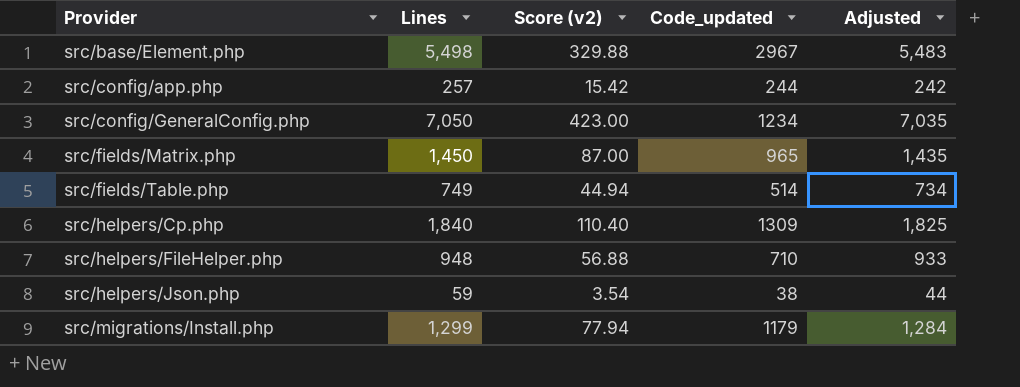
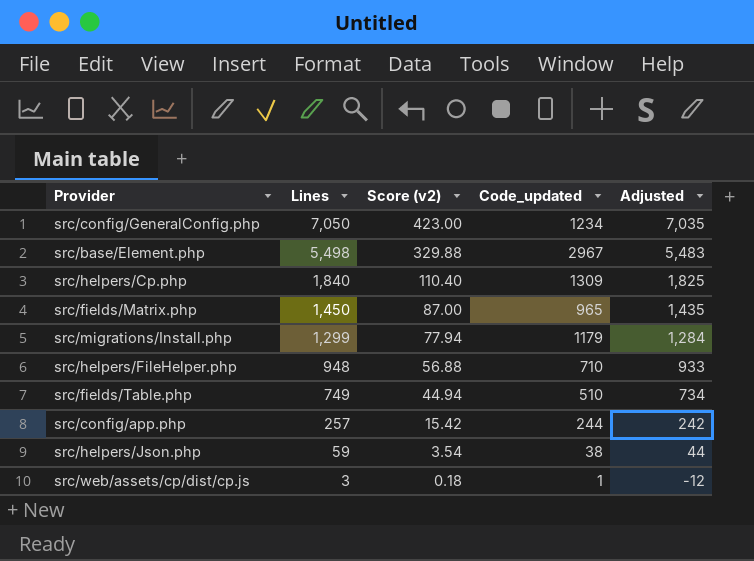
row order: Provider ascending -> Lines descending
src/fields/Table.php | Code_updated: 514 -> 510
row src/web/assets/cp/dist/cp.js: none -> 3 | 0.18 | 1 | -12

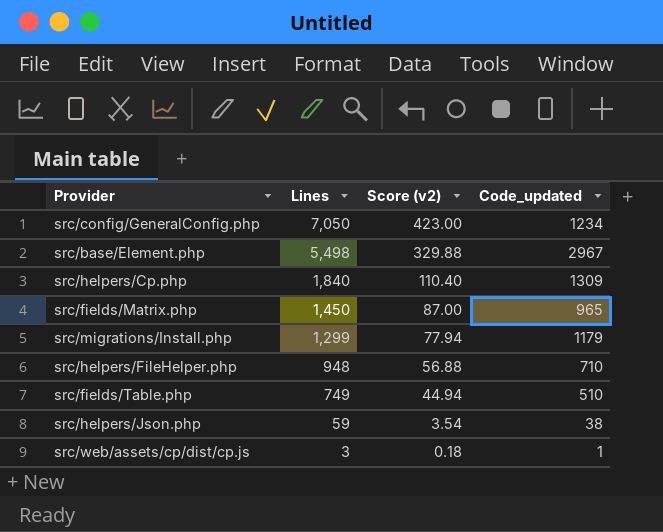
column Adjusted | formula: [Lines] - 15 -> none
row src/config/app.php: 257 | 15.42 | 244 | 242 -> none

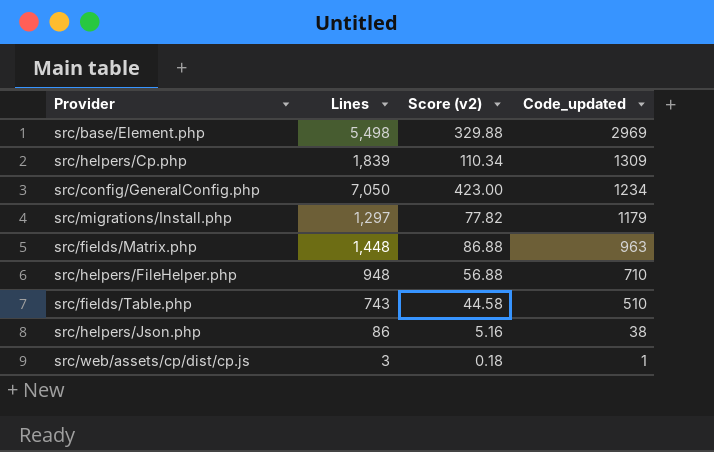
row order: Lines descending -> Code_updated descending
src/base/Element.php | Code_updated: 2967 -> 2969
src/helpers/Cp.php | Lines: 1,840 -> 1,839
src/helpers/Cp.php | Score (v2): 110.40 -> 110.34
src/migrations/Install.php | Lines: 1,299 -> 1,297
src/migrations/Install.php | Score (v2): 77.94 -> 77.82
src/fields/Matrix.php | Lines: 1,450 -> 1,448
src/fields/Matrix.php | Score (v2): 87.00 -> 86.88
src/fields/Matrix.php | Code_updated: 965 -> 963
src/fields/Table.php | Lines: 749 -> 743
src/fields/Table.php | Score (v2): 44.94 -> 44.58
src/helpers/Json.php | Lines: 59 -> 86
src/helpers/Json.php | Score (v2): 3.54 -> 5.16

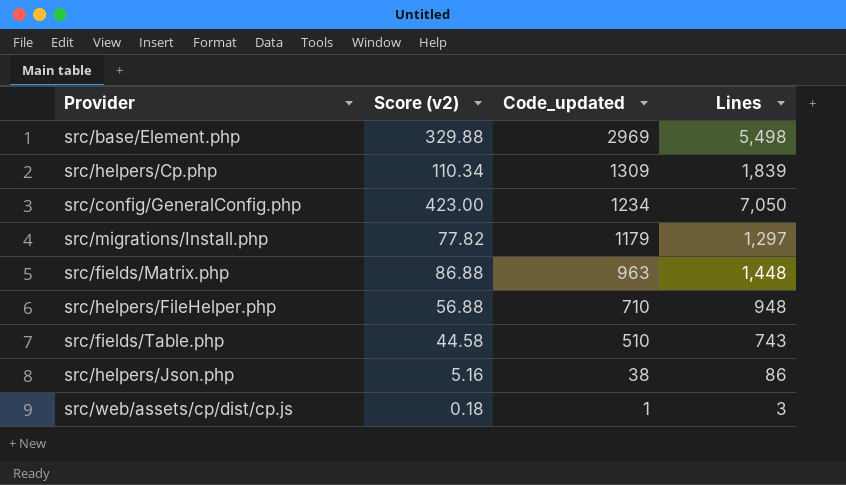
column Lines | position: 2 -> 4

